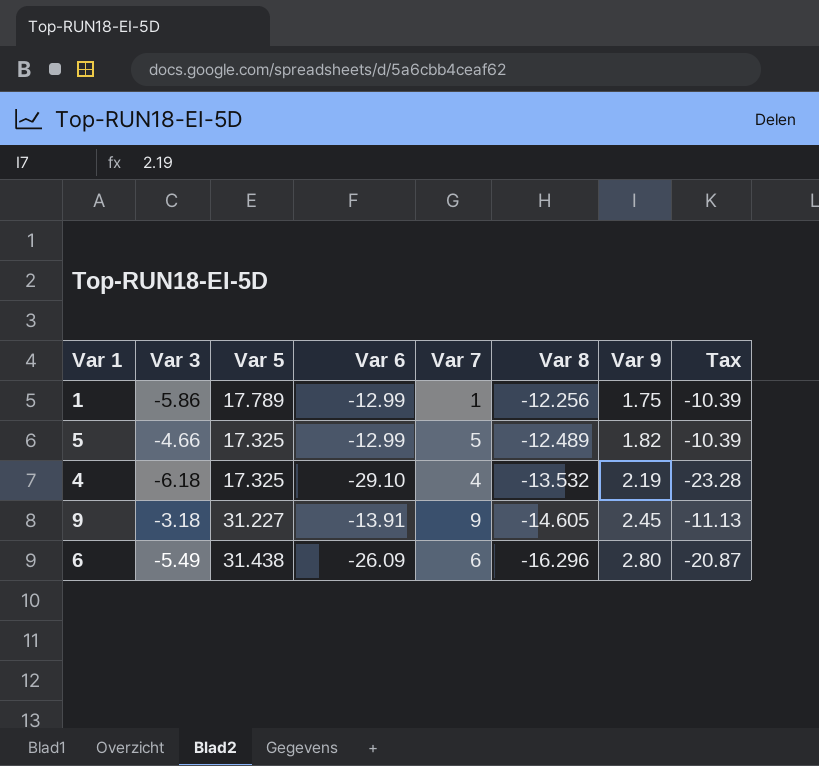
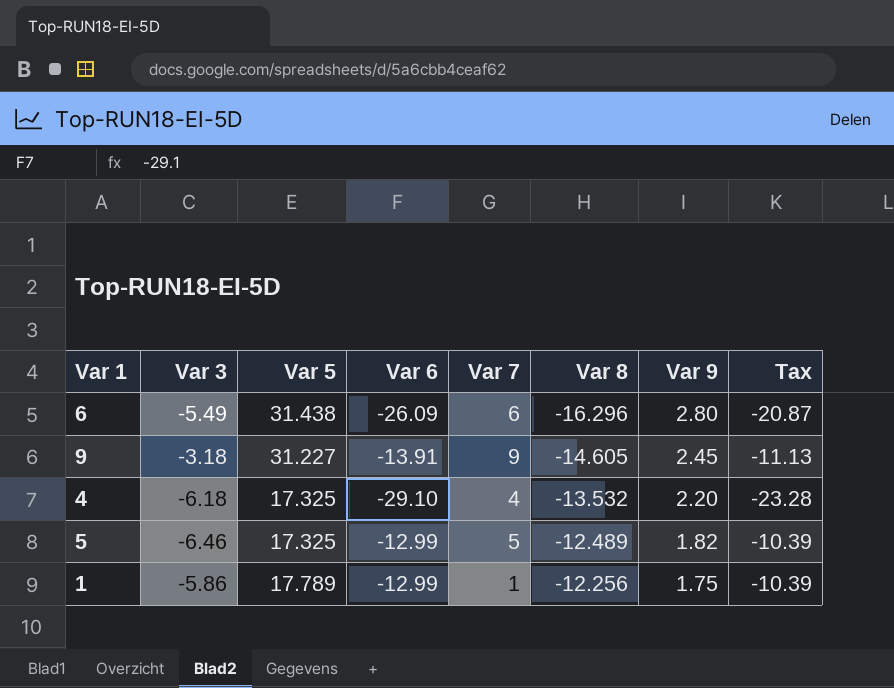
row order: Var 8 descending -> Var 8 ascending
4 | Var 9: 2.19 -> 2.20
5 | Var 3: -4.66 -> -6.46

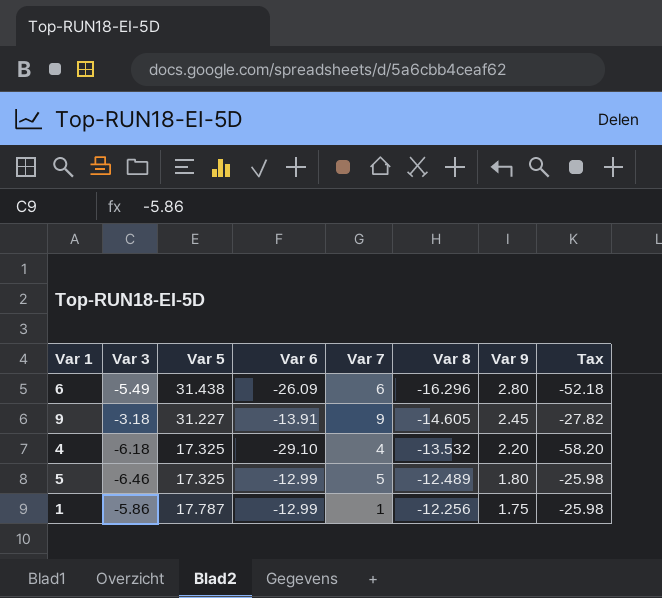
column Tax | formula: [Var 6] * 0.8 -> [Var 6] * 2
5 | Var 9: 1.82 -> 1.80
1 | Var 5: 17.789 -> 17.787

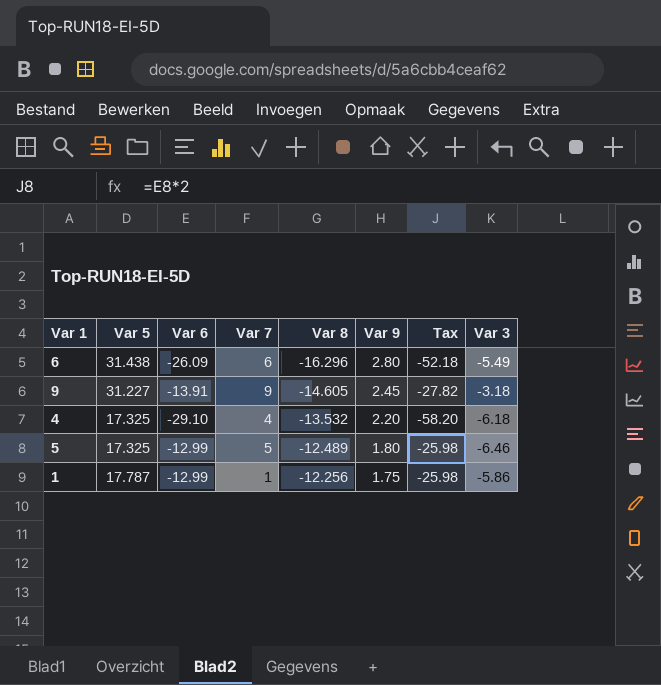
column Var 3 | position: 2 -> 8

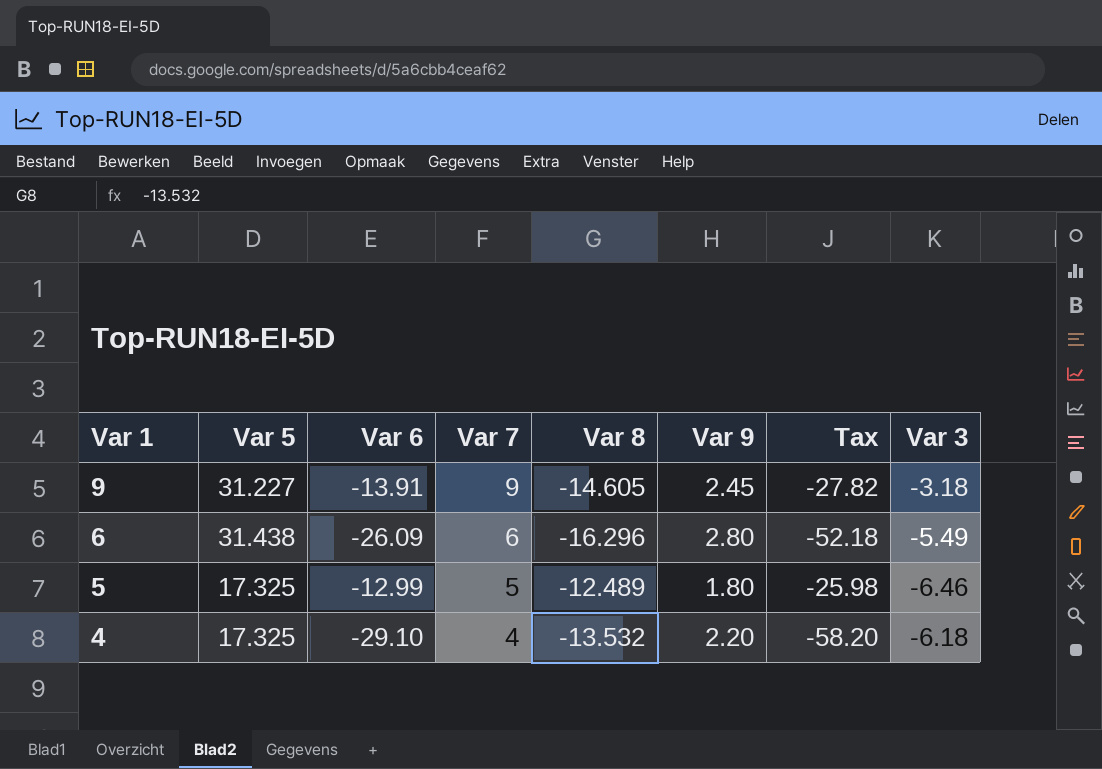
row order: Var 8 ascending -> Var 1 descending
row 1: 17.787 | -12.99 | 1 | -12.256 | 1.75 | -25.98 | -5.86 -> none

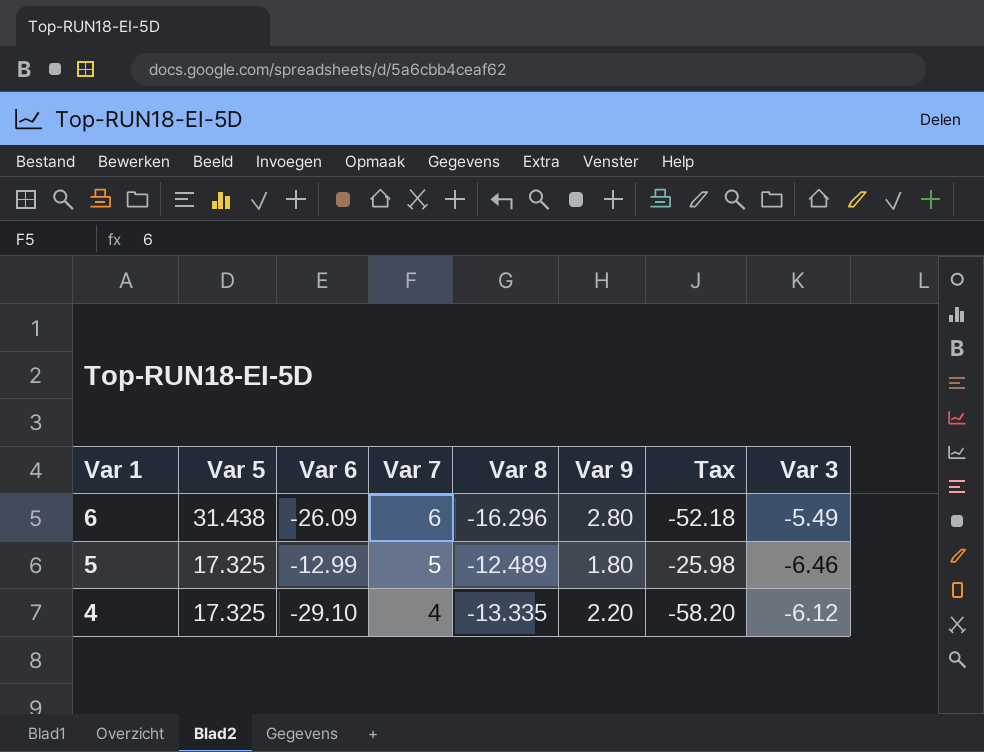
row 9: 31.227 | -13.91 | 9 | -14.605 | 2.45 | -27.82 | -3.18 -> none
4 | Var 8: -13.532 -> -13.335
4 | Var 3: -6.18 -> -6.12

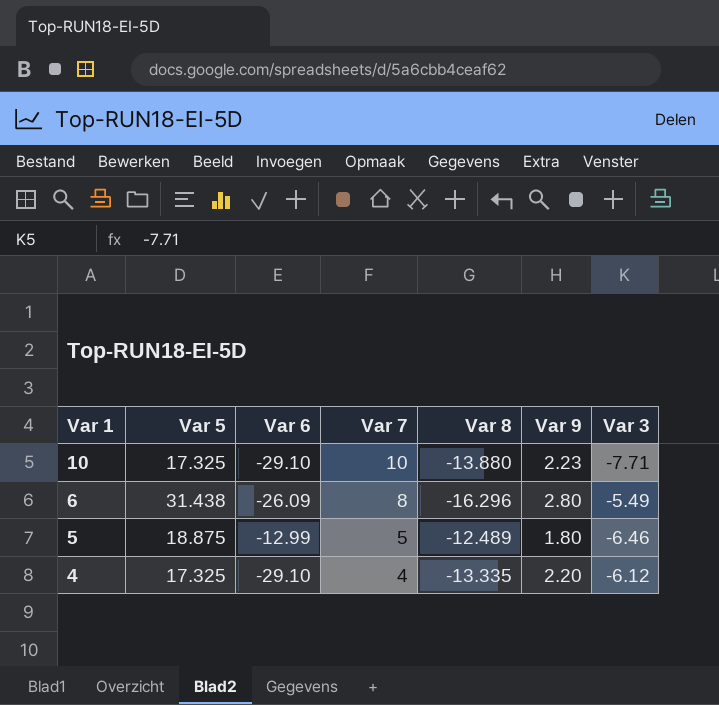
column Tax | formula: [Var 6] * 2 -> none
row 10: none -> 17.325 | -29.10 | 10 | -13.880 | 2.23 | -7.71
6 | Var 7: 6 -> 8
5 | Var 5: 17.325 -> 18.875

